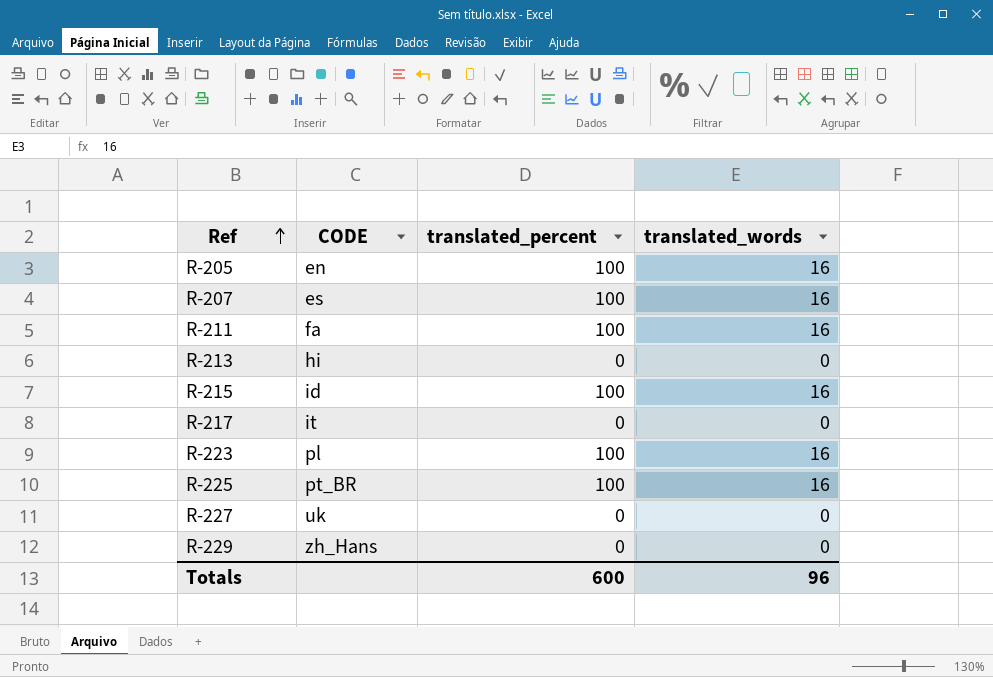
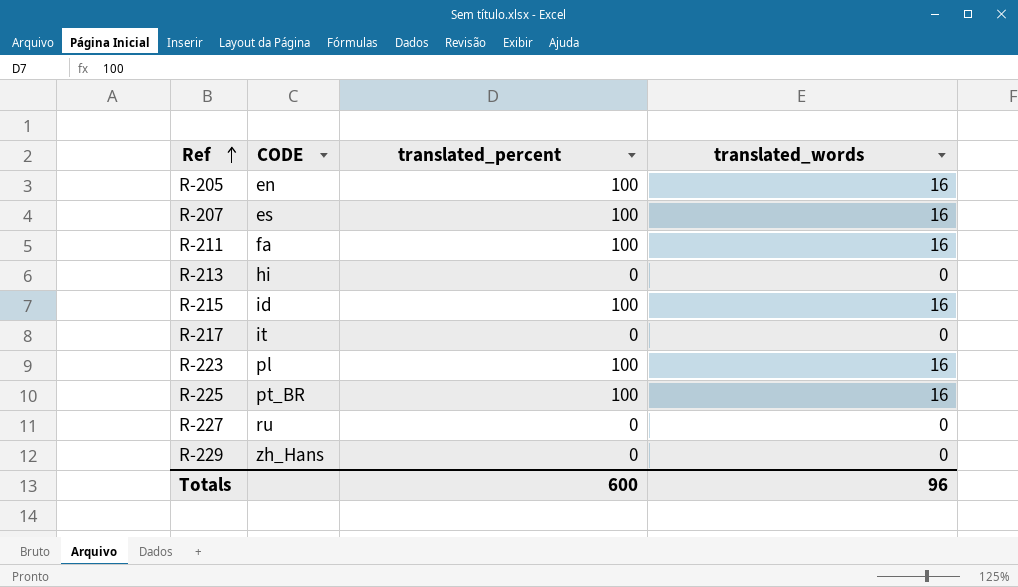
R-227 | CODE: uk -> ru

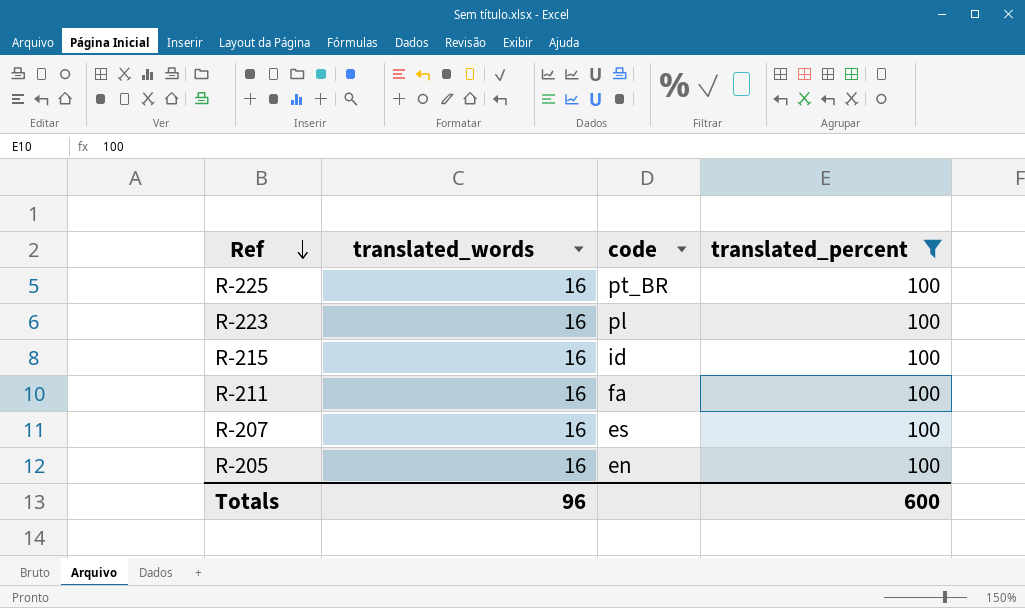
filter: none -> translated_percent = 100
row order: Ref ascending -> Ref descending
column translated_words | position: 4 -> 2
column name: CODE -> code

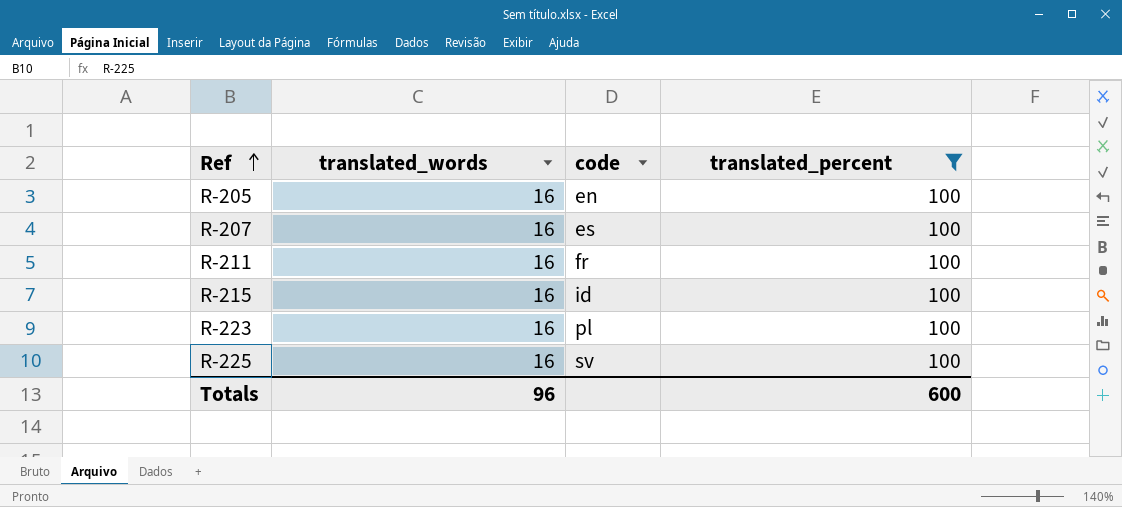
row order: Ref descending -> Ref ascending
R-211 | code: fa -> fr
R-225 | code: pt_BR -> sv

